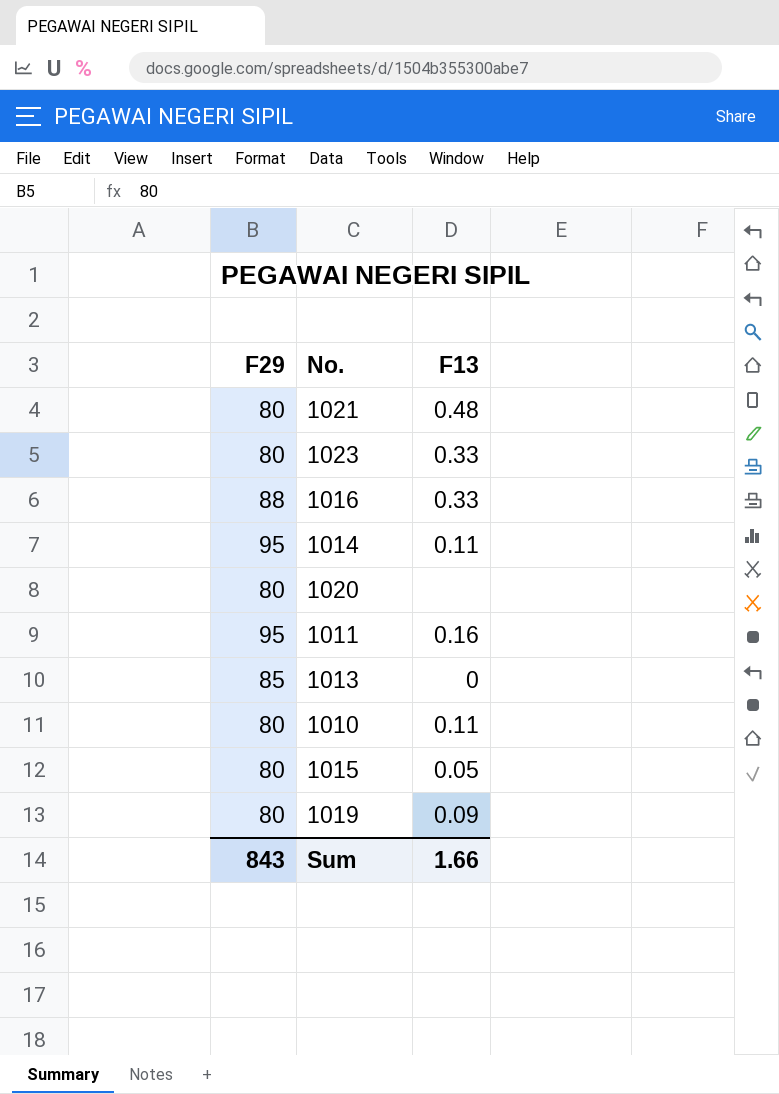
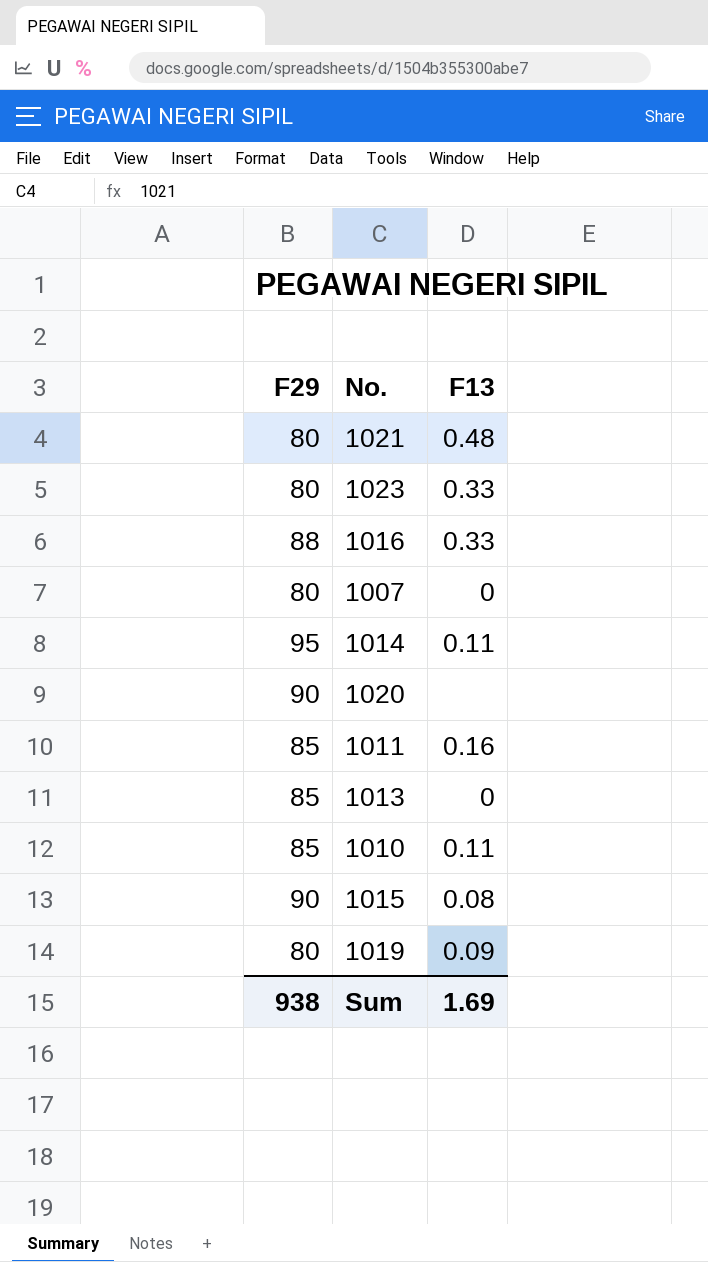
row 1007: none -> 80 | 0
1020 | F29: 80 -> 90
1011 | F29: 95 -> 85
1010 | F29: 80 -> 85
1015 | F29: 80 -> 90
1015 | F13: 0.05 -> 0.08
Sum | F29: 843 -> 938
Sum | F13: 1.66 -> 1.69

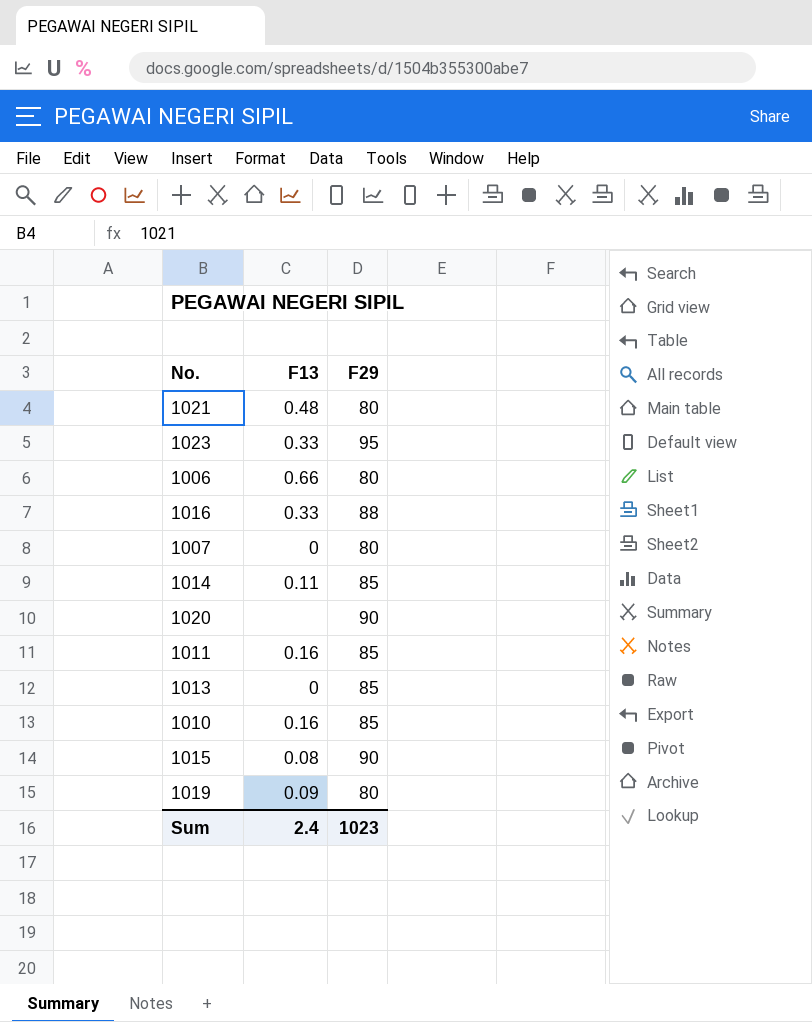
column F29 | position: 1 -> 3
1023 | F29: 80 -> 95
row 1006: none -> 0.66 | 80
1014 | F29: 95 -> 85
1010 | F13: 0.11 -> 0.16
Sum | F13: 1.69 -> 2.4
Sum | F29: 938 -> 1023

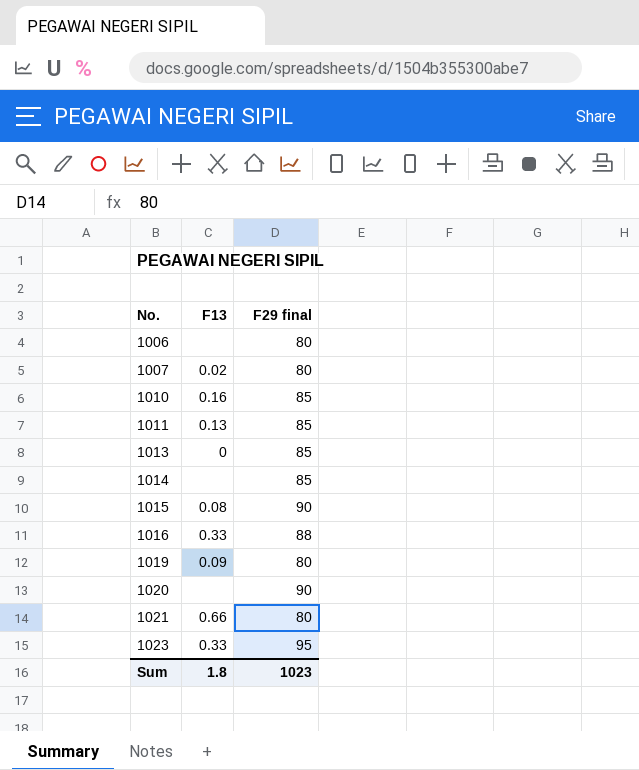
row order: none -> No. ascending
column name: F29 -> F29 final
1006 | F13: 0.66 -> none
1007 | F13: 0 -> 0.02
1011 | F13: 0.16 -> 0.13
1014 | F13: 0.11 -> none
1021 | F13: 0.48 -> 0.66
Sum | F13: 2.4 -> 1.8

